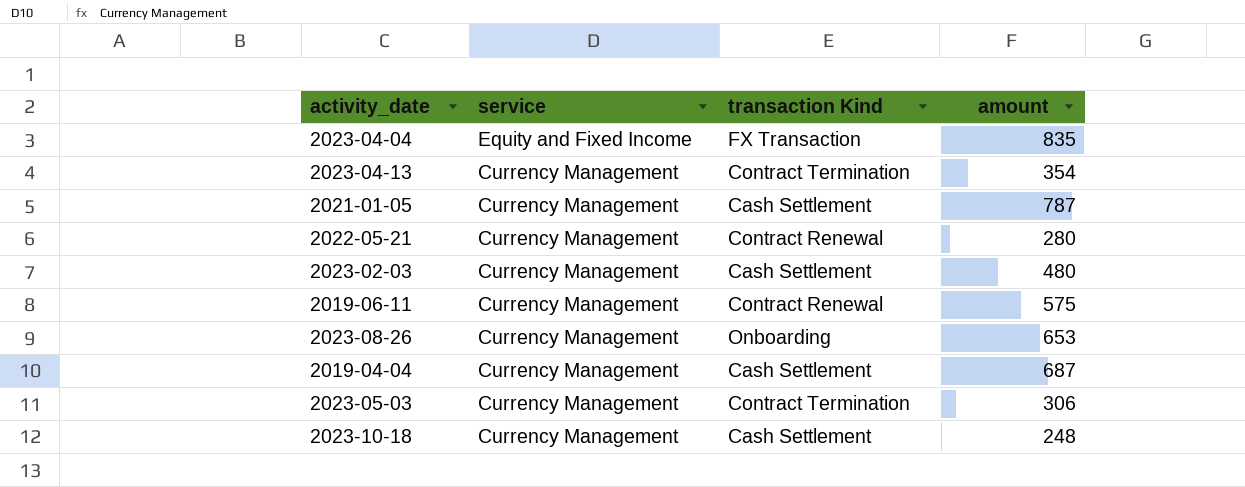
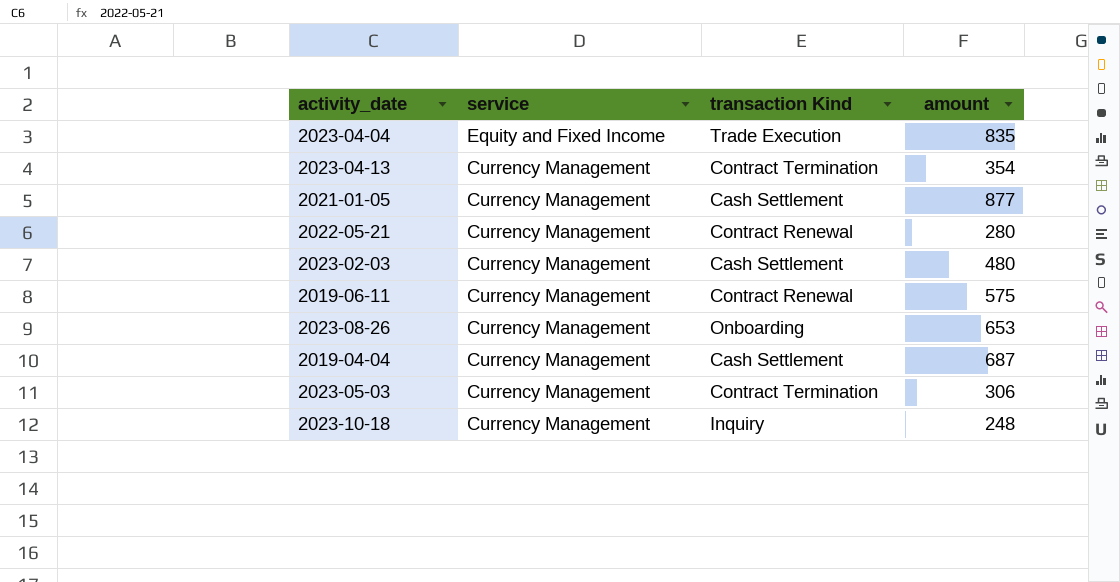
2023-04-04 | transaction Kind: FX Transaction -> Trade Execution
2021-01-05 | amount: 787 -> 877
2023-10-18 | transaction Kind: Cash Settlement -> Inquiry

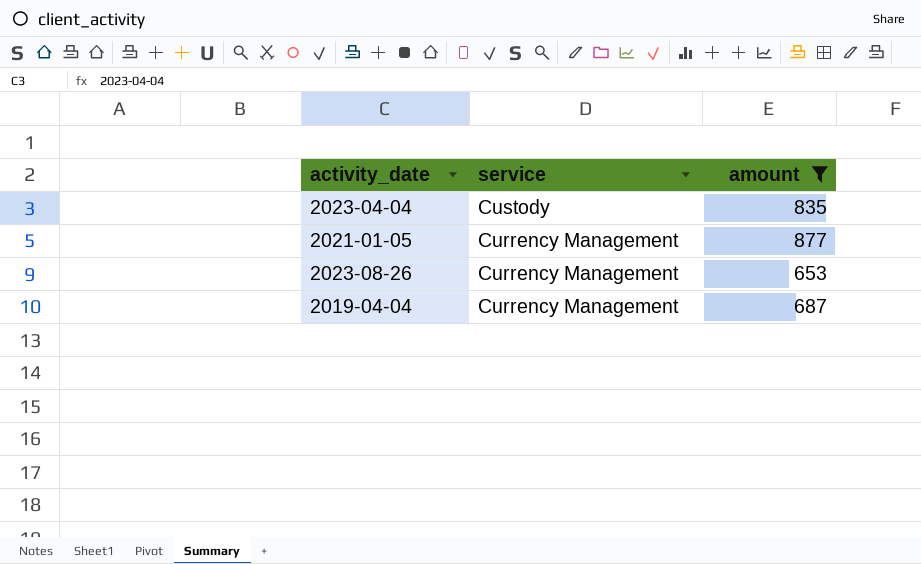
filter: none -> amount >= 653
column transaction Kind | position: 3 -> none
2023-04-04 | service: Equity and Fixed Income -> Custody

